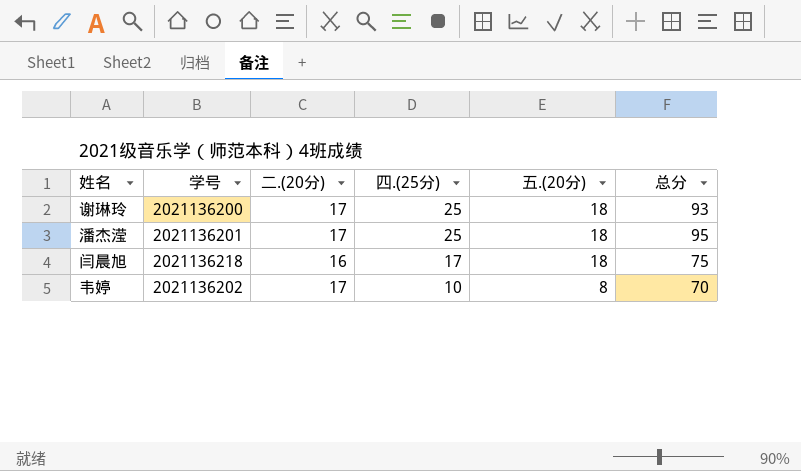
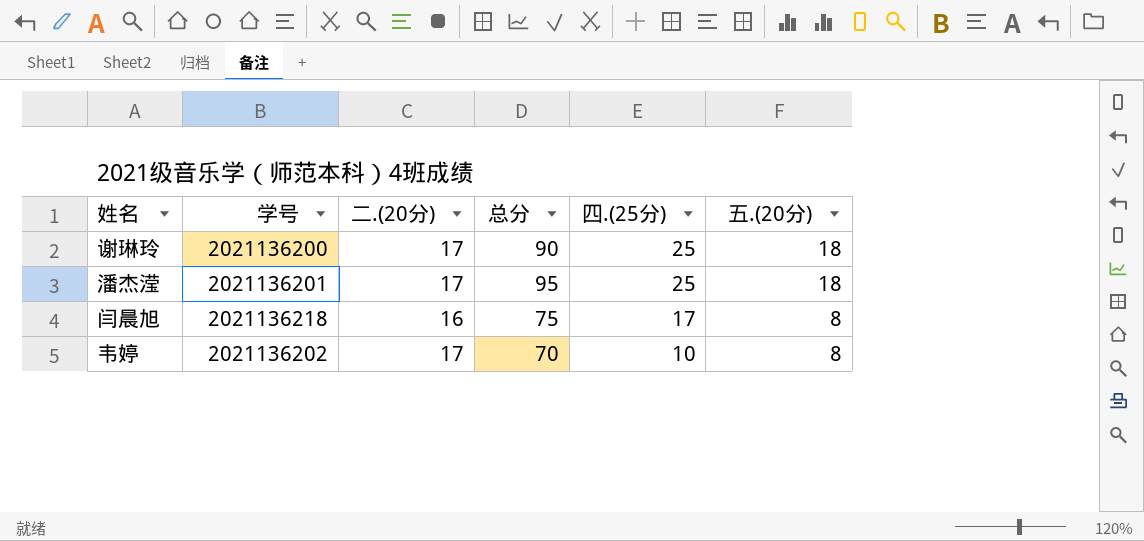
column 总分 | position: 6 -> 4
谢琳玲 | 总分: 93 -> 90
闫晨旭 | 五.(20分): 18 -> 8

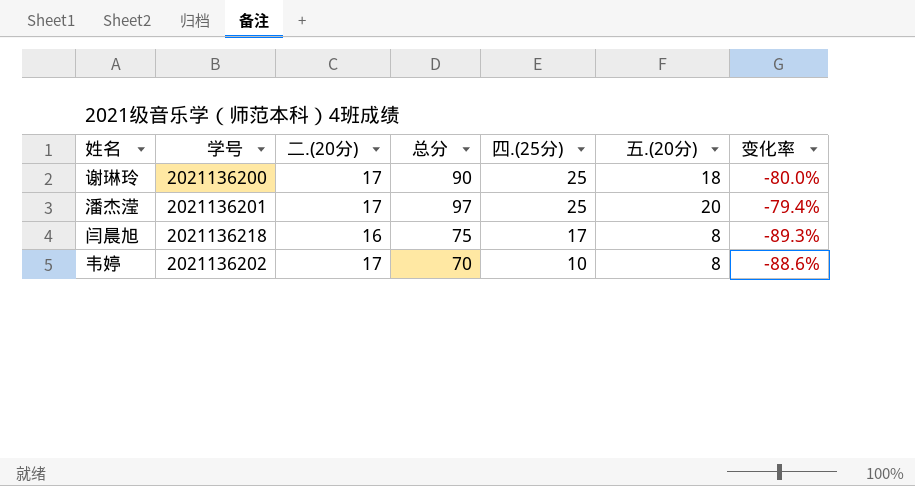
column 变化率 | formula: none -> ([五.(20分)] - [总分]) / [总分]
潘杰滢 | 总分: 95 -> 97
潘杰滢 | 五.(20分): 18 -> 20

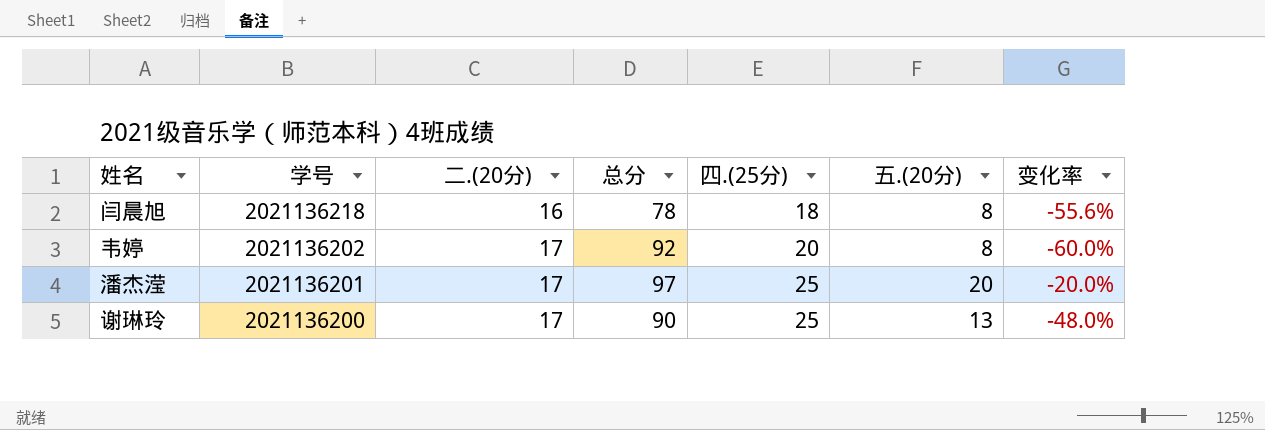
row order: 四.(25分) descending -> 学号 descending
column 变化率 | formula: ([五.(20分)] - [总分]) / [总分] -> ([五.(20分)] - [四.(25分)]) / [四.(25分)]
闫晨旭 | 总分: 75 -> 78
闫晨旭 | 四.(25分): 17 -> 18
韦婷 | 总分: 70 -> 92
韦婷 | 四.(25分): 10 -> 20
谢琳玲 | 五.(20分): 18 -> 13

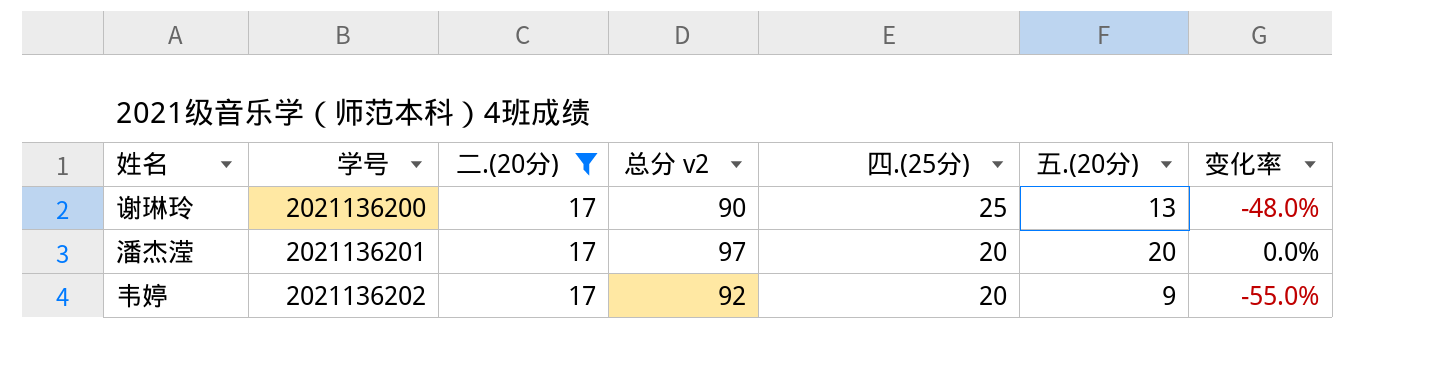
filter: none -> 二.(20分) = 17
row order: 学号 descending -> 学号 ascending
column name: 总分 -> 总分 v2
潘杰滢 | 四.(25分): 25 -> 20
潘杰滢 | 变化率: -20.0% -> 0.0%
韦婷 | 五.(20分): 8 -> 9
韦婷 | 变化率: -60.0% -> -55.0%

